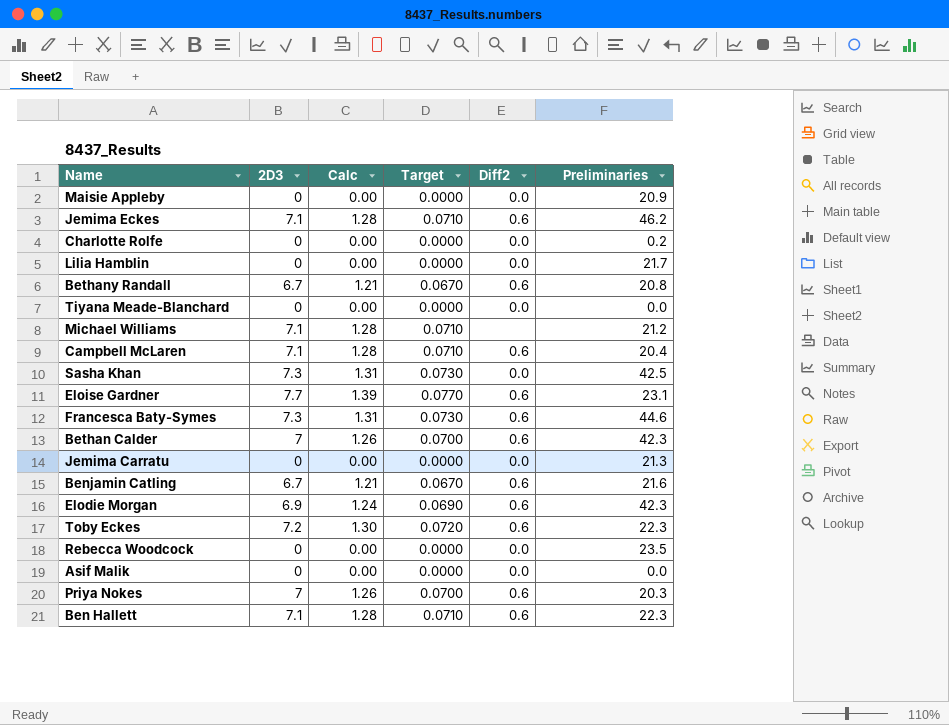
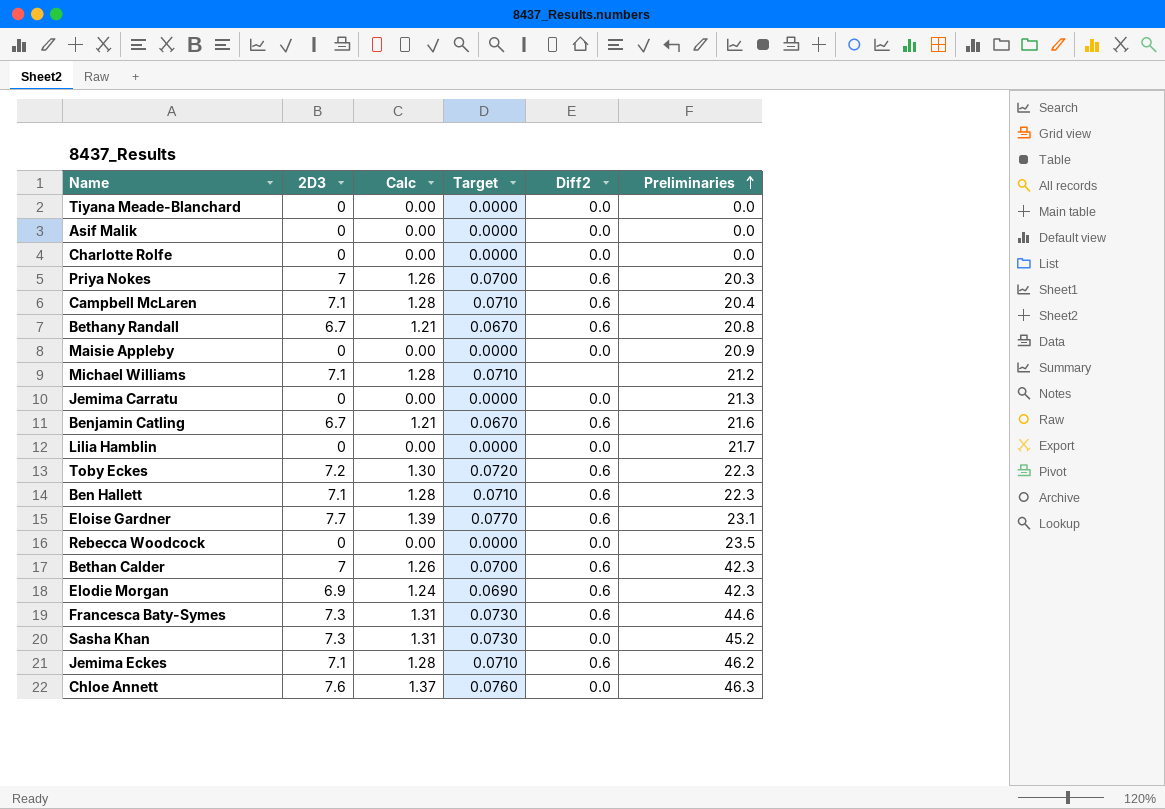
row order: none -> Preliminaries ascending
Charlotte Rolfe | Preliminaries: 0.2 -> 0.0
Sasha Khan | Preliminaries: 42.5 -> 45.2
row Chloe Annett: none -> 7.6 | 1.37 | 0.0760 | 0.0 | 46.3

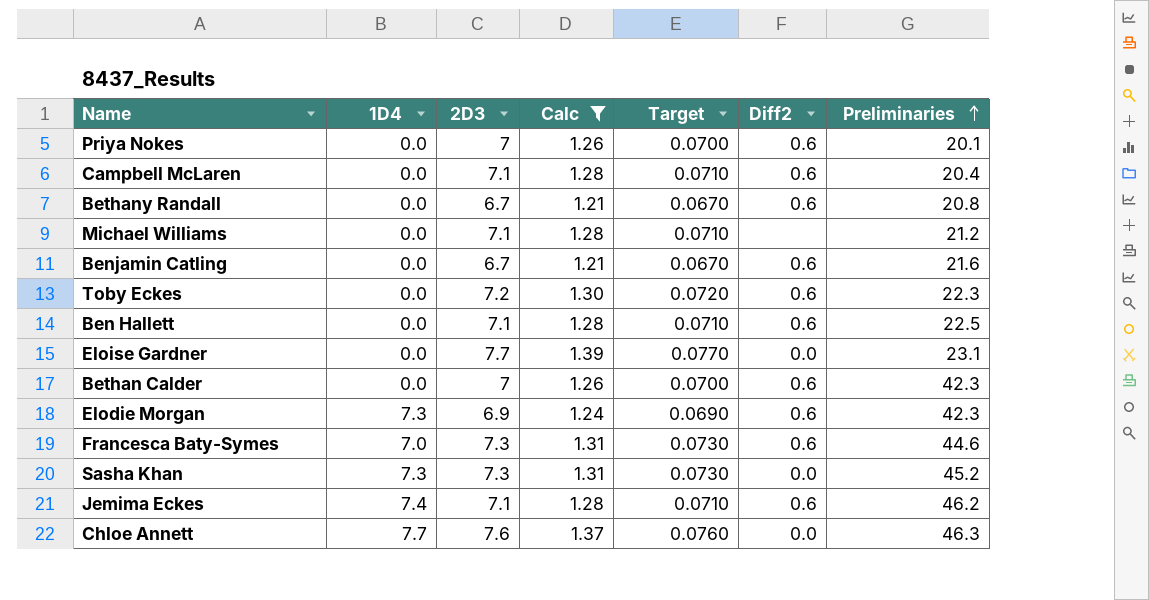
filter: none -> Calc != 0.00
column 1D4 | position: none -> 2
Priya Nokes | Preliminaries: 20.3 -> 20.1
Ben Hallett | Preliminaries: 22.3 -> 22.5
Eloise Gardner | Diff2: 0.6 -> 0.0

